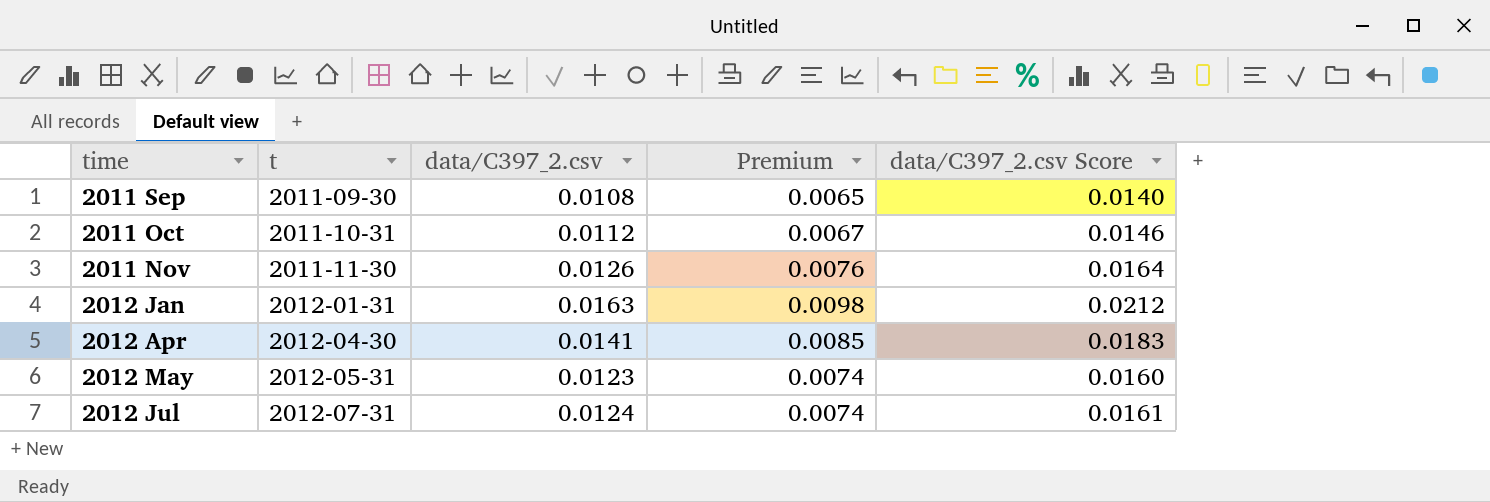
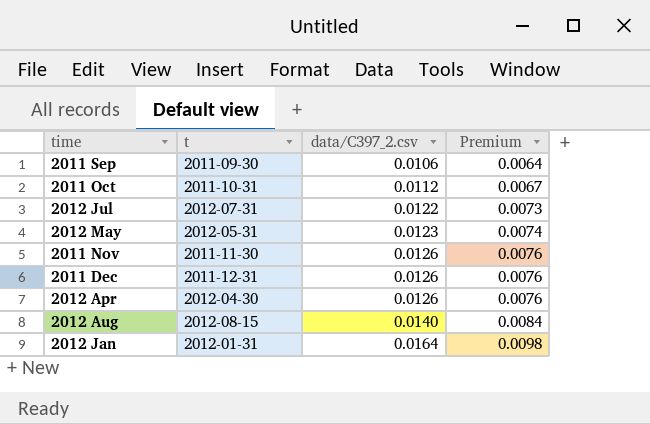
row order: time ascending -> data/C397_2.csv ascending
column data/C397_2.csv Score | formula: [data/C397_2.csv] * 1.3 -> none
2011 Sep | data/C397_2.csv: 0.0108 -> 0.0106
2011 Sep | Premium: 0.0065 -> 0.0064
2012 Jul | data/C397_2.csv: 0.0124 -> 0.0122
2012 Jul | Premium: 0.0074 -> 0.0073
row 2011 Dec: none -> 2011-12-31 | 0.0126 | 0.0076
2012 Apr | data/C397_2.csv: 0.0141 -> 0.0126
2012 Apr | Premium: 0.0085 -> 0.0076
row 2012 Aug: none -> 2012-08-15 | 0.0140 | 0.0084
2012 Jan | data/C397_2.csv: 0.0163 -> 0.0164

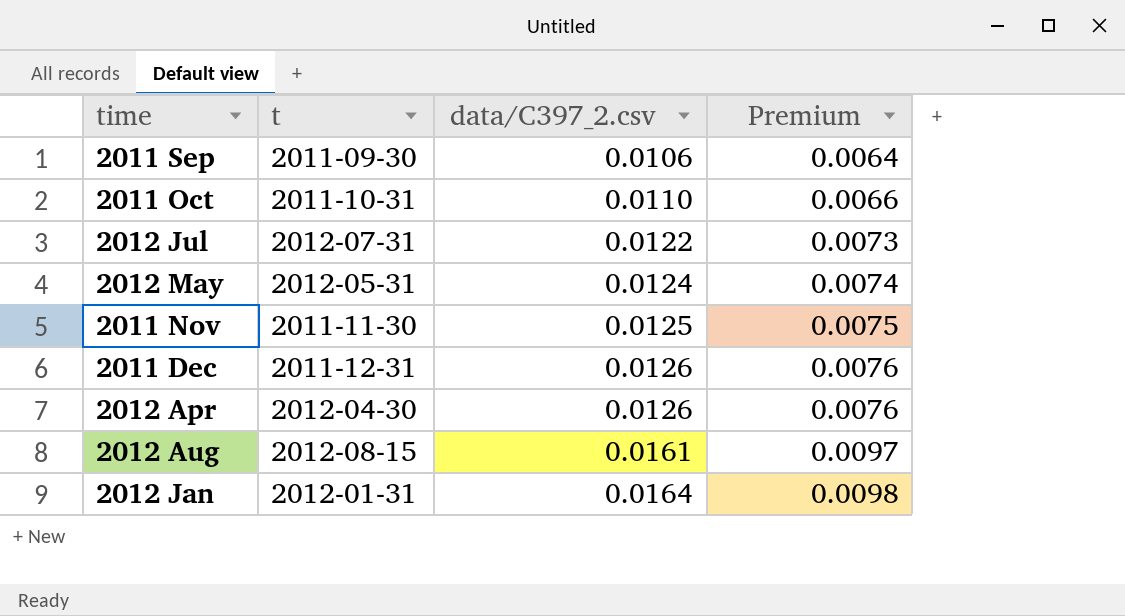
2011 Oct | data/C397_2.csv: 0.0112 -> 0.0110
2011 Oct | Premium: 0.0067 -> 0.0066
2012 May | data/C397_2.csv: 0.0123 -> 0.0124
2011 Nov | data/C397_2.csv: 0.0126 -> 0.0125
2011 Nov | Premium: 0.0076 -> 0.0075
2012 Aug | data/C397_2.csv: 0.0140 -> 0.0161
2012 Aug | Premium: 0.0084 -> 0.0097

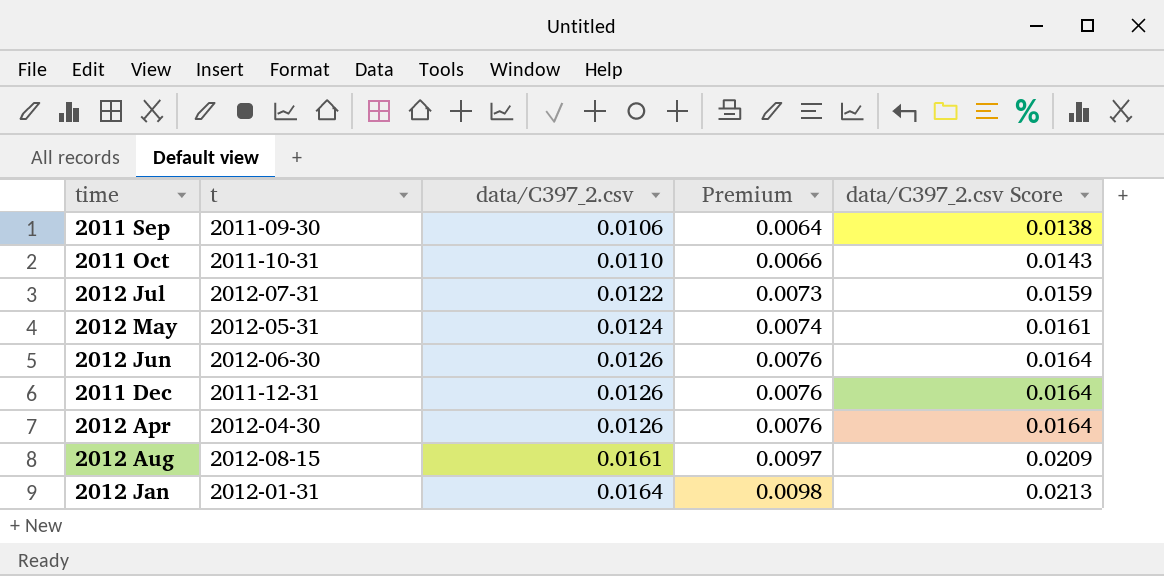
column data/C397_2.csv Score | formula: none -> [data/C397_2.csv] * 1.3
row 2011 Nov: 2011-11-30 | 0.0125 | 0.0075 -> none
row 2012 Jun: none -> 2012-06-30 | 0.0126 | 0.0076 | 0.0164

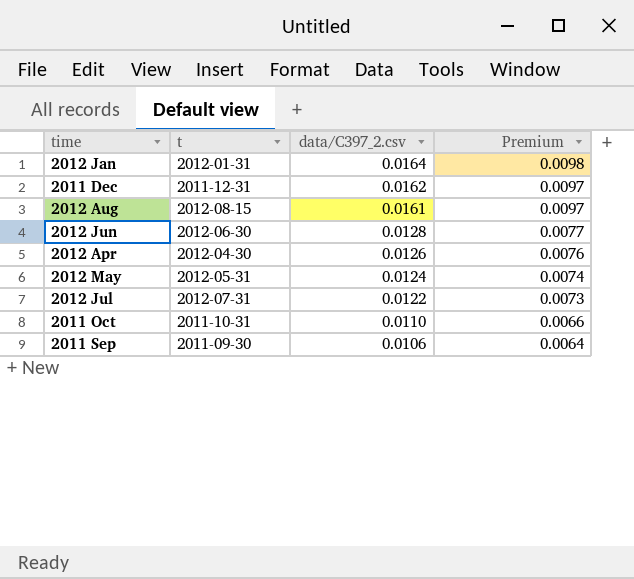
row order: data/C397_2.csv ascending -> data/C397_2.csv descending
column data/C397_2.csv Score | formula: [data/C397_2.csv] * 1.3 -> none
2011 Dec | data/C397_2.csv: 0.0126 -> 0.0162
2011 Dec | Premium: 0.0076 -> 0.0097
2012 Jun | data/C397_2.csv: 0.0126 -> 0.0128
2012 Jun | Premium: 0.0076 -> 0.0077

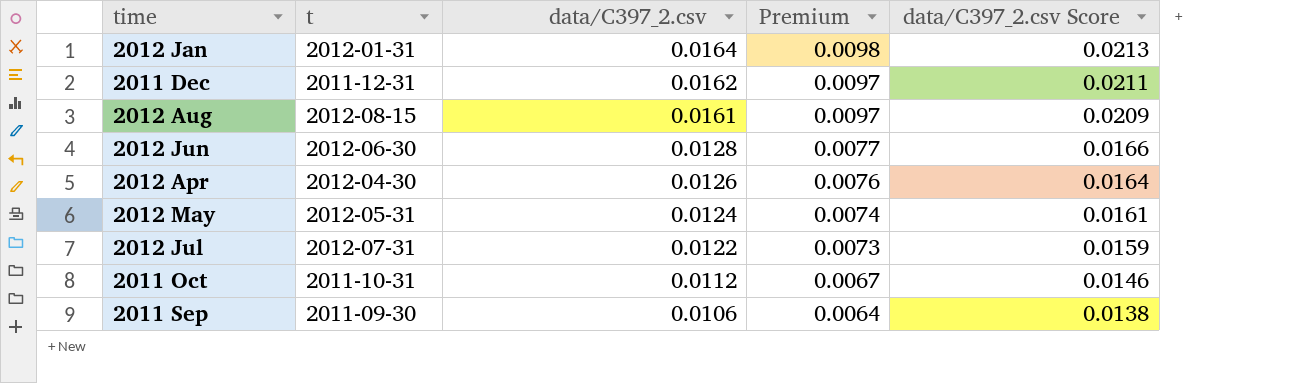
column data/C397_2.csv Score | formula: none -> [data/C397_2.csv] * 1.3
2011 Oct | data/C397_2.csv: 0.0110 -> 0.0112
2011 Oct | Premium: 0.0066 -> 0.0067

